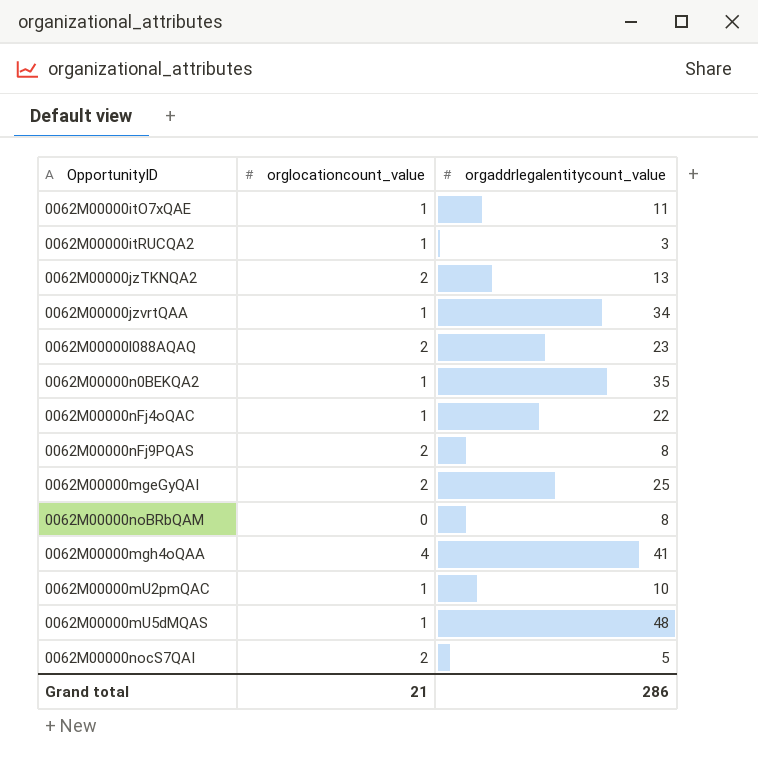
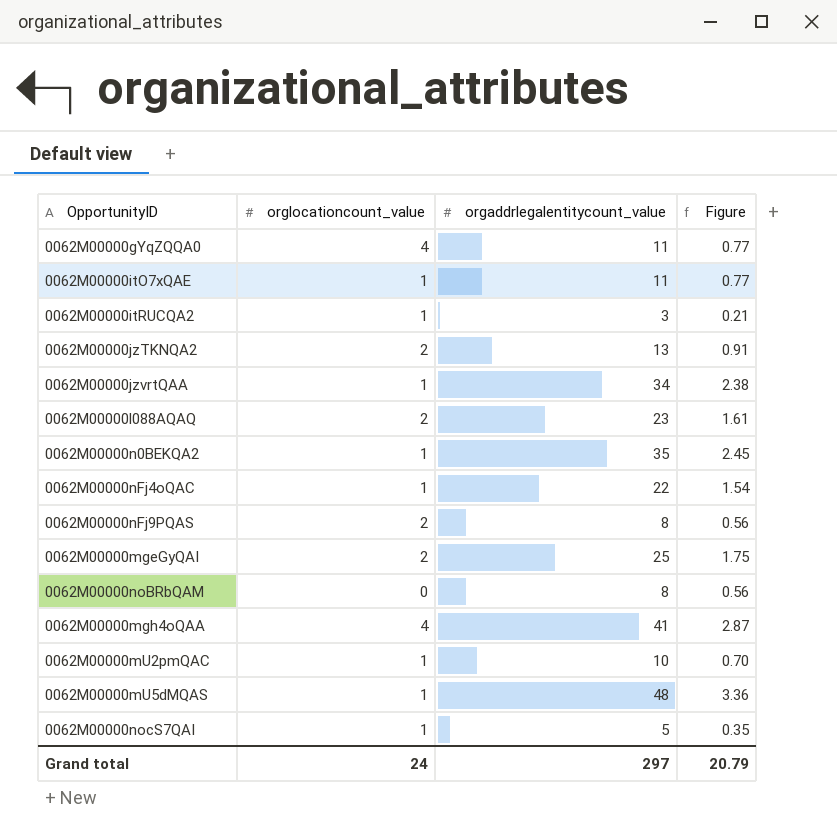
column Figure | formula: none -> [orgaddrlegalentitycount_value] * 0.07
row 0062M00000gYqZQQA0: none -> 4 | 11 | 0.77
0062M00000nocS7QAI | orglocationcount_value: 2 -> 1
Grand total | orglocationcount_value: 21 -> 24
Grand total | orgaddrlegalentitycount_value: 286 -> 297

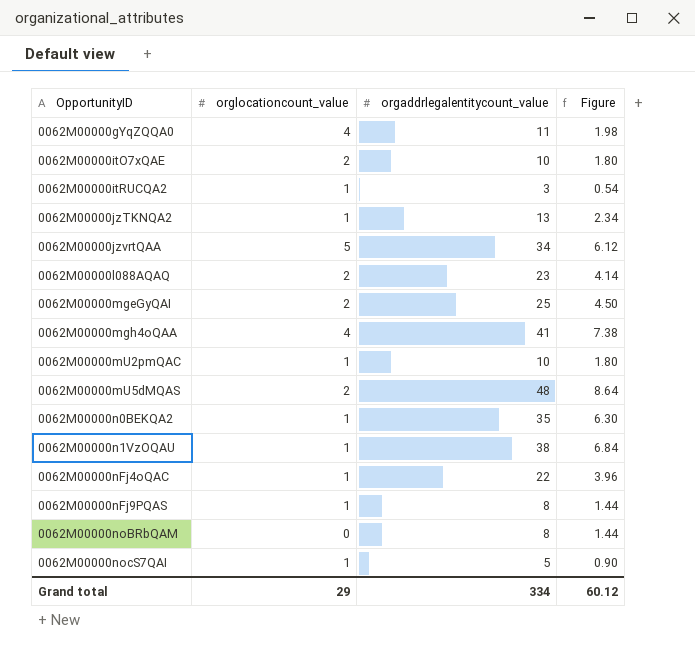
row order: none -> OpportunityID ascending
column Figure | formula: [orgaddrlegalentitycount_value] * 0.07 -> [orgaddrlegalentitycount_value] * 0.18
0062M00000itO7xQAE | orglocationcount_value: 1 -> 2
0062M00000itO7xQAE | orgaddrlegalentitycount_value: 11 -> 10
0062M00000jzTKNQA2 | orglocationcount_value: 2 -> 1
0062M00000jzvrtQAA | orglocationcount_value: 1 -> 5
0062M00000mU5dMQAS | orglocationcount_value: 1 -> 2
row 0062M00000n1VzOQAU: none -> 1 | 38 | 6.84
0062M00000nFj9PQAS | orglocationcount_value: 2 -> 1
Grand total | orglocationcount_value: 24 -> 29
Grand total | orgaddrlegalentitycount_value: 297 -> 334
Grand total | Figure: 20.79 -> 60.12

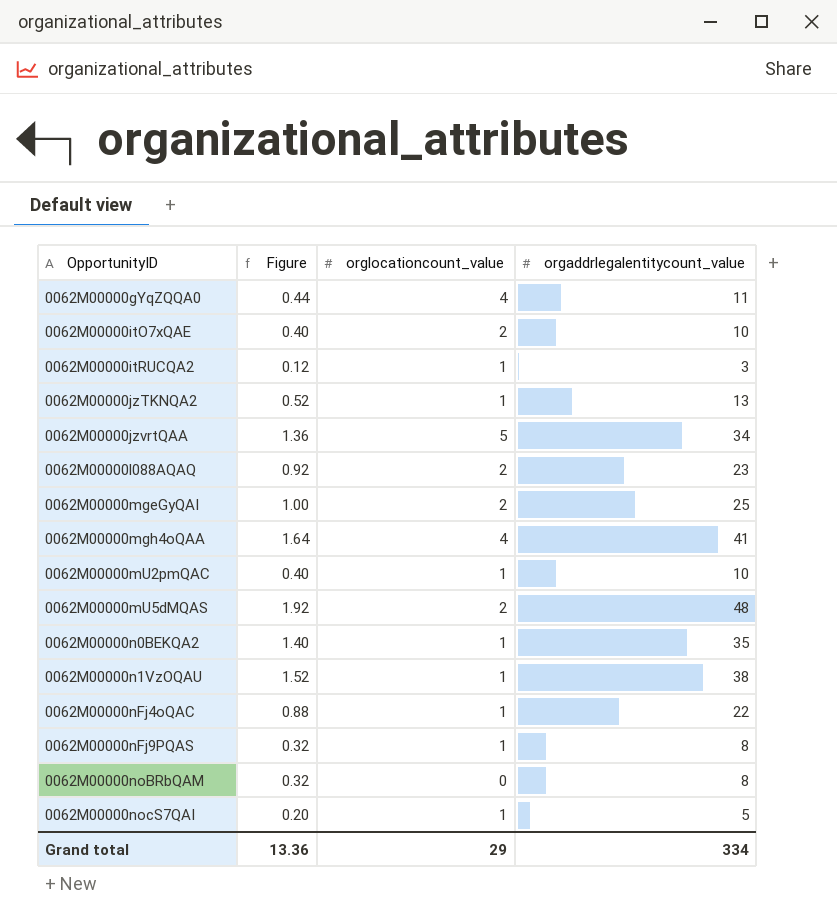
column Figure | formula: [orgaddrlegalentitycount_value] * 0.18 -> [orgaddrlegalentitycount_value] * 0.04
column Figure | position: 4 -> 2
Grand total | Figure: 60.12 -> 13.36

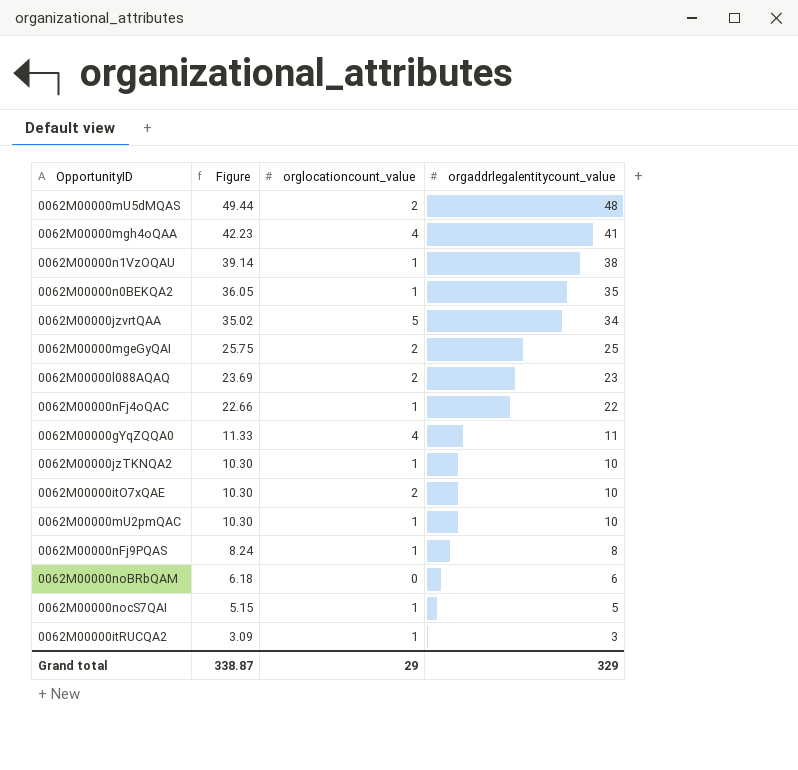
row order: OpportunityID ascending -> Figure descending
column Figure | formula: [orgaddrlegalentitycount_value] * 0.04 -> [orgaddrlegalentitycount_value] * 1.03
0062M00000jzTKNQA2 | orgaddrlegalentitycount_value: 13 -> 10
0062M00000noBRbQAM | orgaddrlegalentitycount_value: 8 -> 6
Grand total | Figure: 13.36 -> 338.87
Grand total | orgaddrlegalentitycount_value: 334 -> 329

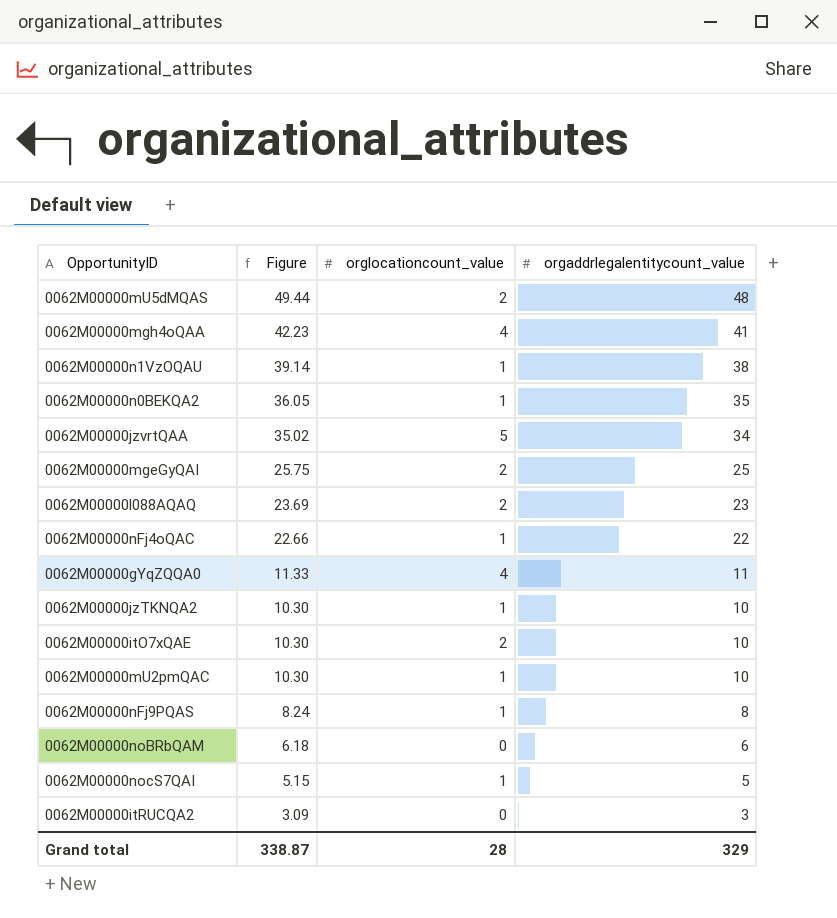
0062M00000itRUCQA2 | orglocationcount_value: 1 -> 0
Grand total | orglocationcount_value: 29 -> 28

